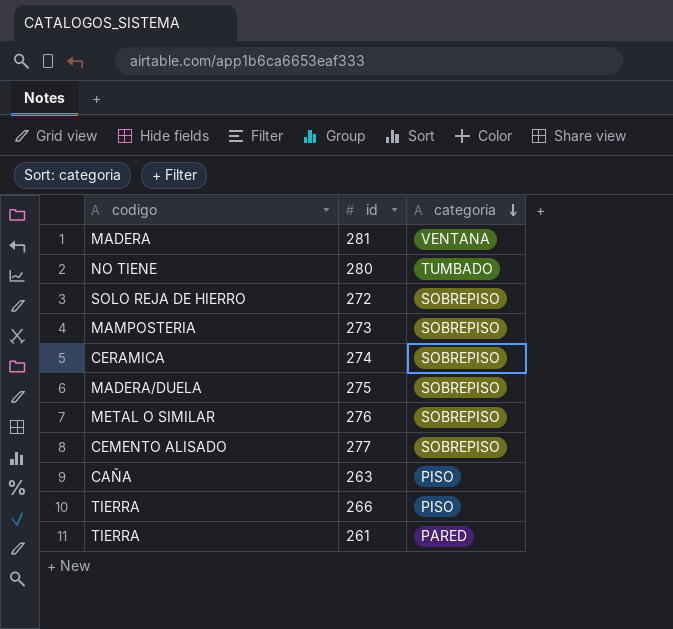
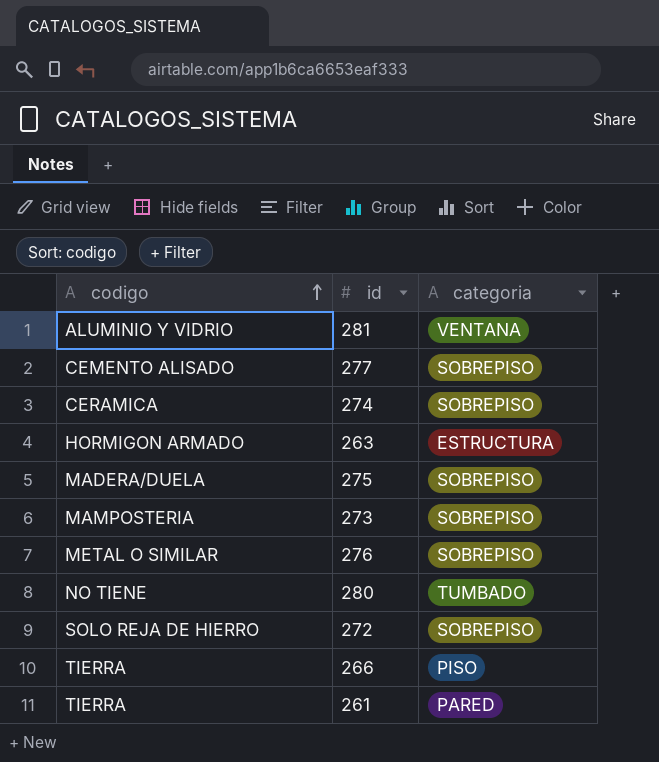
row order: categoria descending -> codigo ascending
281 | codigo: MADERA -> ALUMINIO Y VIDRIO
263 | codigo: CAÑA -> HORMIGON ARMADO
263 | categoria: PISO -> ESTRUCTURA

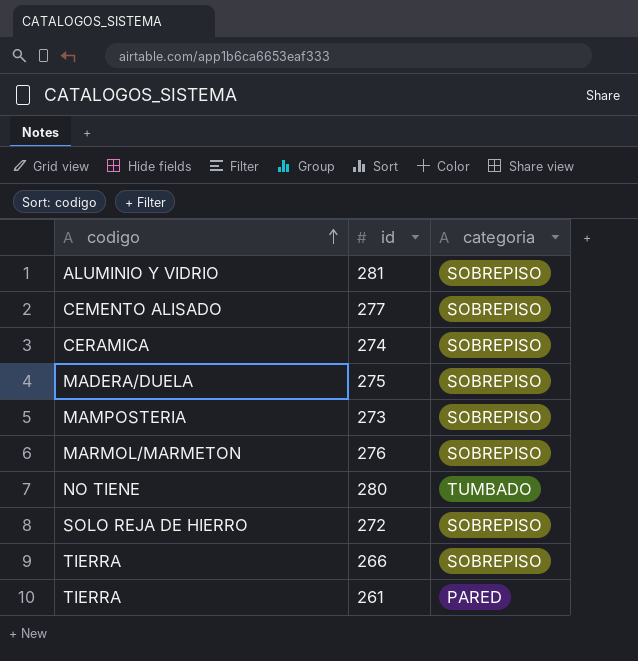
row 263: HORMIGON ARMADO | ESTRUCTURA -> none
281 | categoria: VENTANA -> SOBREPISO
276 | codigo: METAL O SIMILAR -> MARMOL/MARMETON
266 | categoria: PISO -> SOBREPISO

